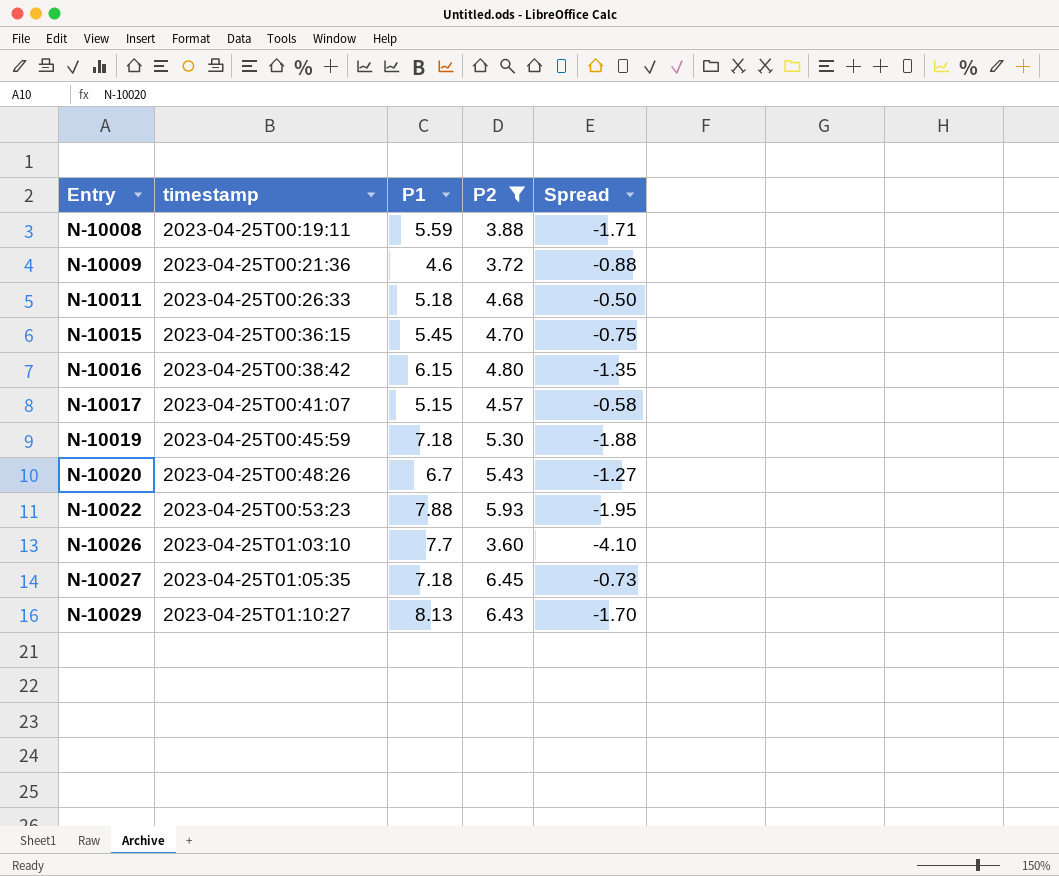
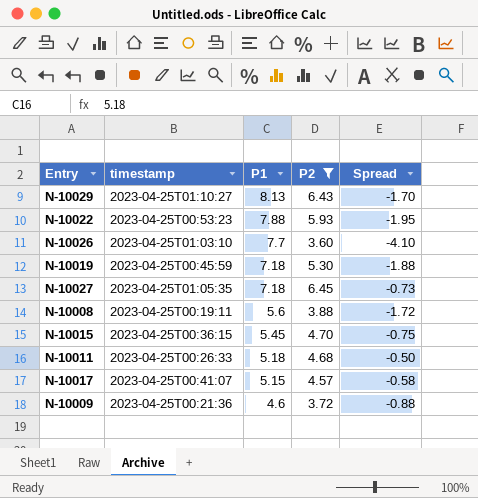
row order: Entry ascending -> P1 descending
row N-10016: 2023-04-25T00:38:42 | 6.15 | 4.80 | -1.35 -> none
row N-10020: 2023-04-25T00:48:26 | 6.7 | 5.43 | -1.27 -> none
N-10008 | P1: 5.59 -> 5.6
N-10008 | Spread: -1.71 -> -1.72

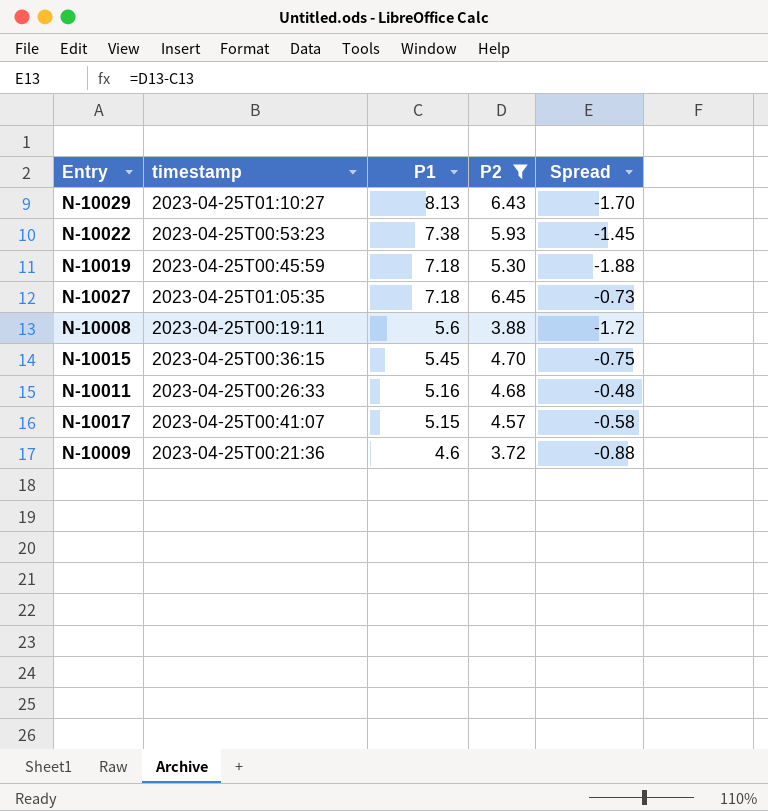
row N-10026: 2023-04-25T01:03:10 | 7.7 | 3.60 | -4.10 -> none
N-10022 | P1: 7.88 -> 7.38
N-10022 | Spread: -1.95 -> -1.45
N-10011 | P1: 5.18 -> 5.16
N-10011 | Spread: -0.50 -> -0.48

